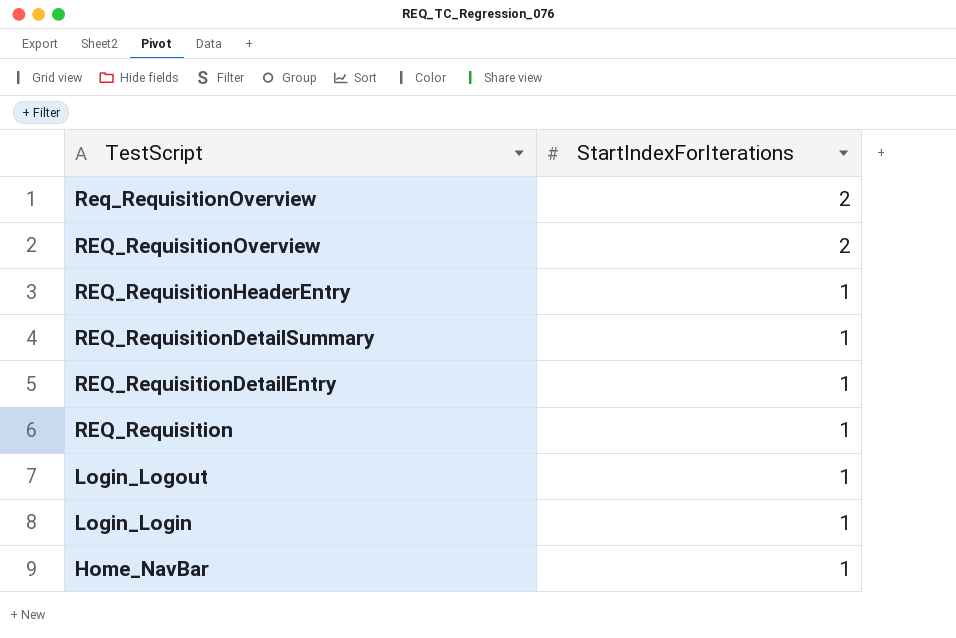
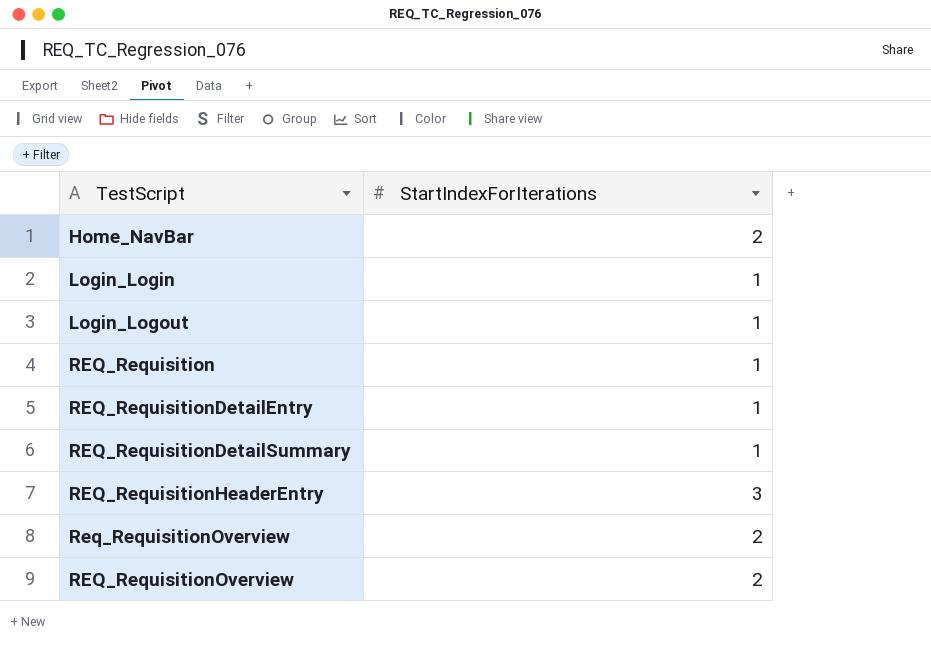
row order: TestScript descending -> TestScript ascending
Home_NavBar | StartIndexForIterations: 1 -> 2
REQ_RequisitionHeaderEntry | StartIndexForIterations: 1 -> 3

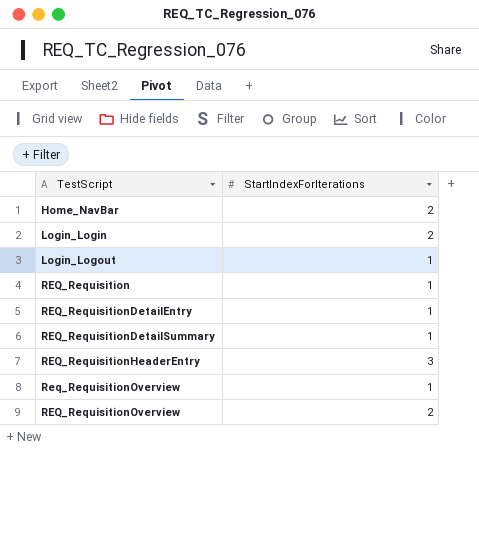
Login_Login | StartIndexForIterations: 1 -> 2
Req_RequisitionOverview | StartIndexForIterations: 2 -> 1

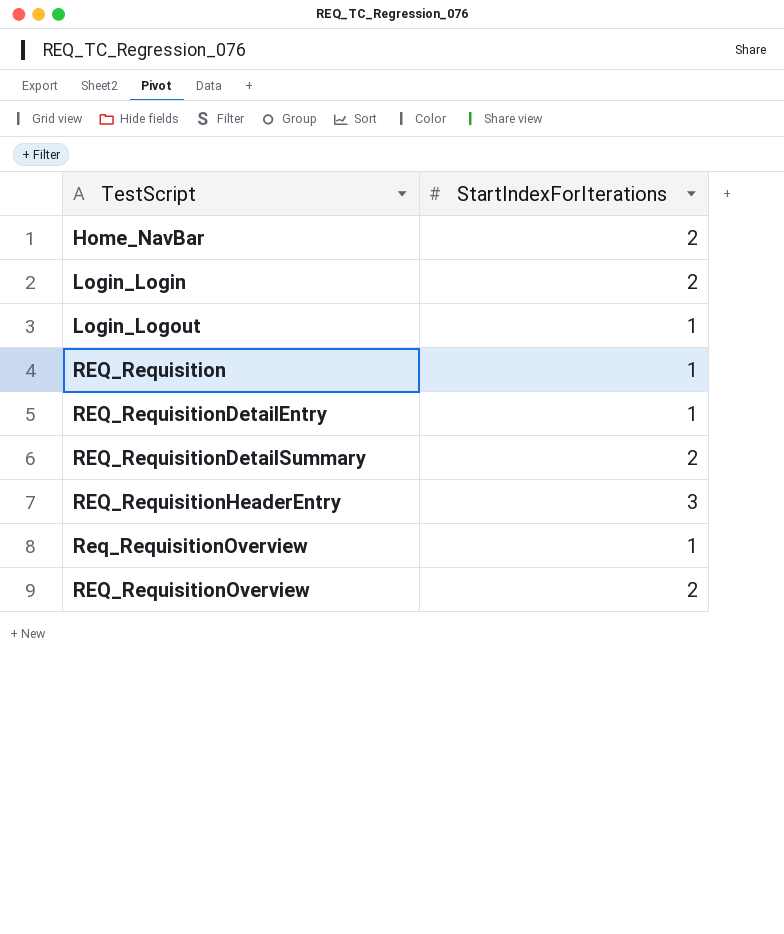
REQ_RequisitionDetailSummary | StartIndexForIterations: 1 -> 2

